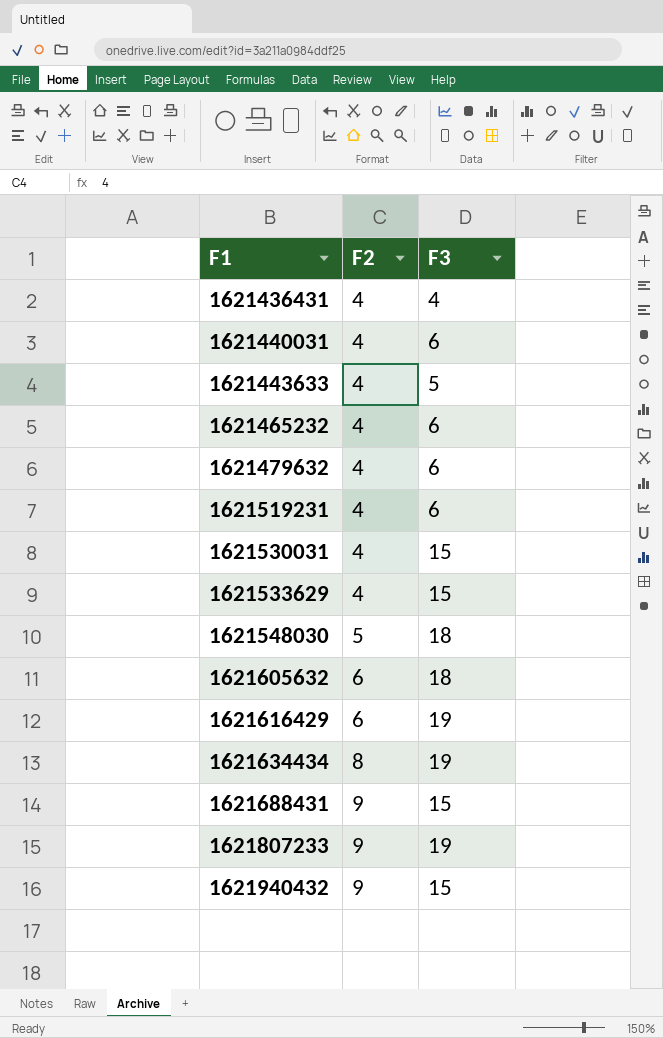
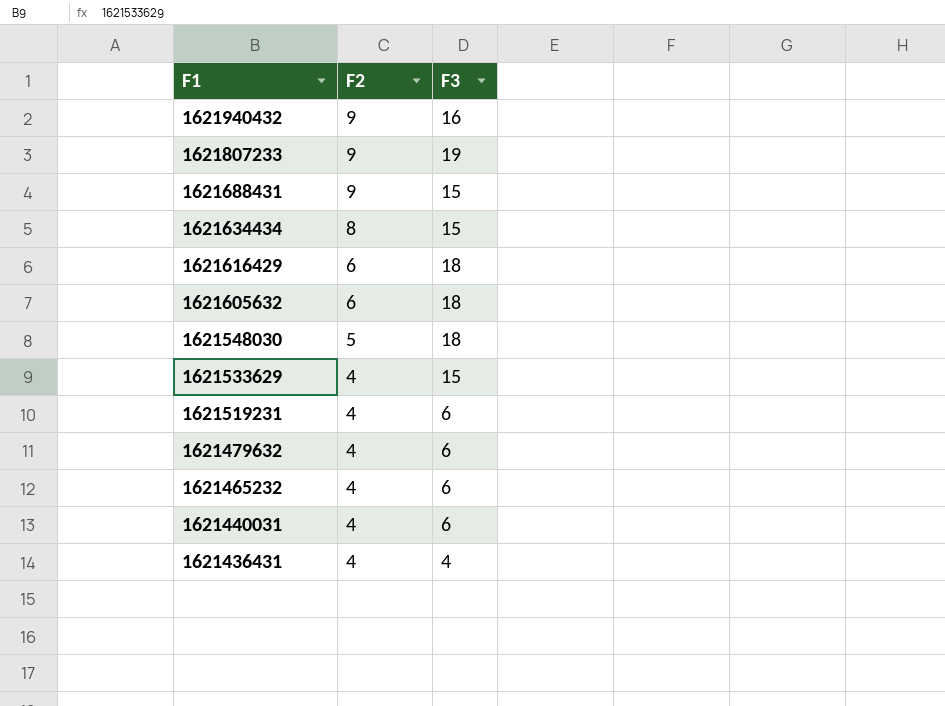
row order: F1 ascending -> F1 descending
row 1621443633: 4 | 5 -> none
row 1621530031: 4 | 15 -> none
1621940432 | F3: 15 -> 16
1621634434 | F3: 19 -> 15
1621616429 | F3: 19 -> 18

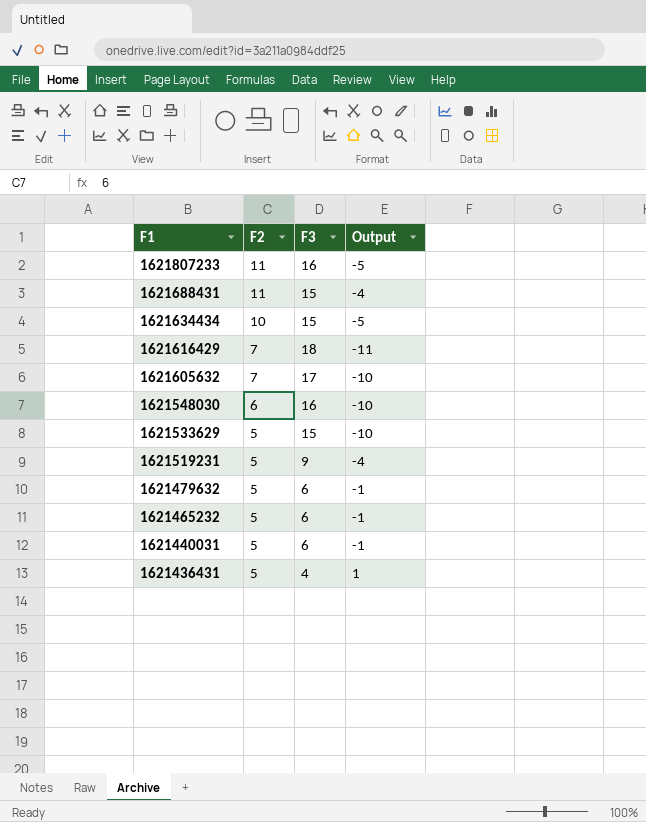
column Output | formula: none -> [F2] - [F3]
row 1621940432: 9 | 16 -> none
1621807233 | F2: 9 -> 11
1621807233 | F3: 19 -> 16
1621688431 | F2: 9 -> 11
1621634434 | F2: 8 -> 10
1621616429 | F2: 6 -> 7
1621605632 | F2: 6 -> 7
1621605632 | F3: 18 -> 17
1621548030 | F2: 5 -> 6
1621548030 | F3: 18 -> 16
1621533629 | F2: 4 -> 5
1621519231 | F2: 4 -> 5
1621519231 | F3: 6 -> 9
1621479632 | F2: 4 -> 5
1621465232 | F2: 4 -> 5
1621440031 | F2: 4 -> 5
1621436431 | F2: 4 -> 5

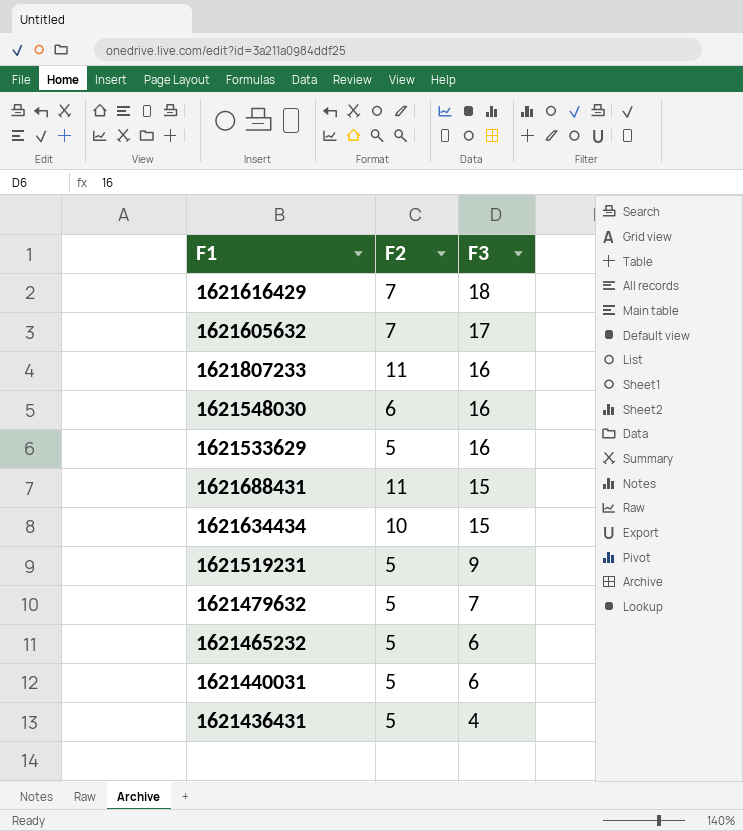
row order: F1 descending -> F3 descending
column Output | formula: [F2] - [F3] -> none
1621533629 | F3: 15 -> 16
1621479632 | F3: 6 -> 7

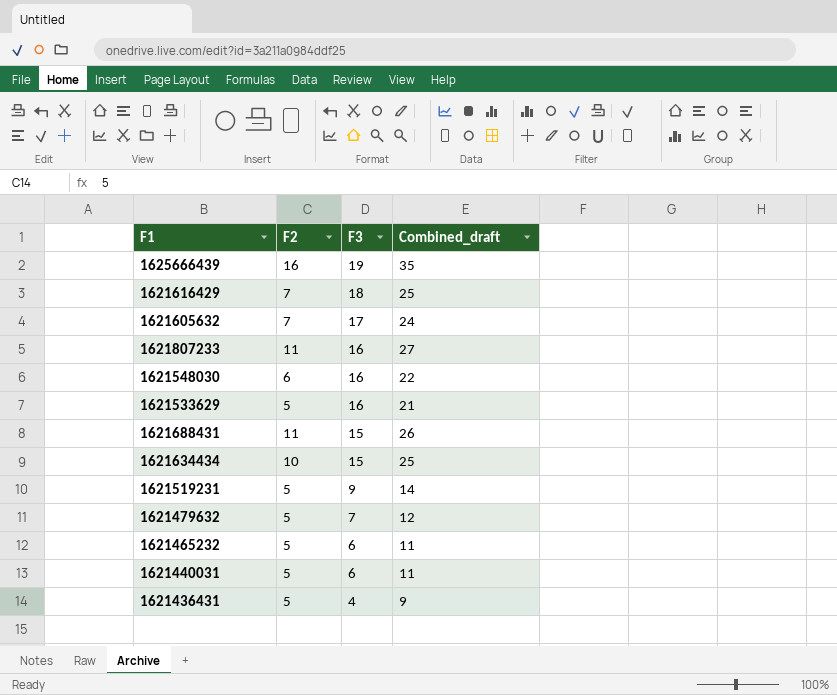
column Combined_draft | formula: none -> [F2] + [F3]
row 1625666439: none -> 16 | 19 | 35

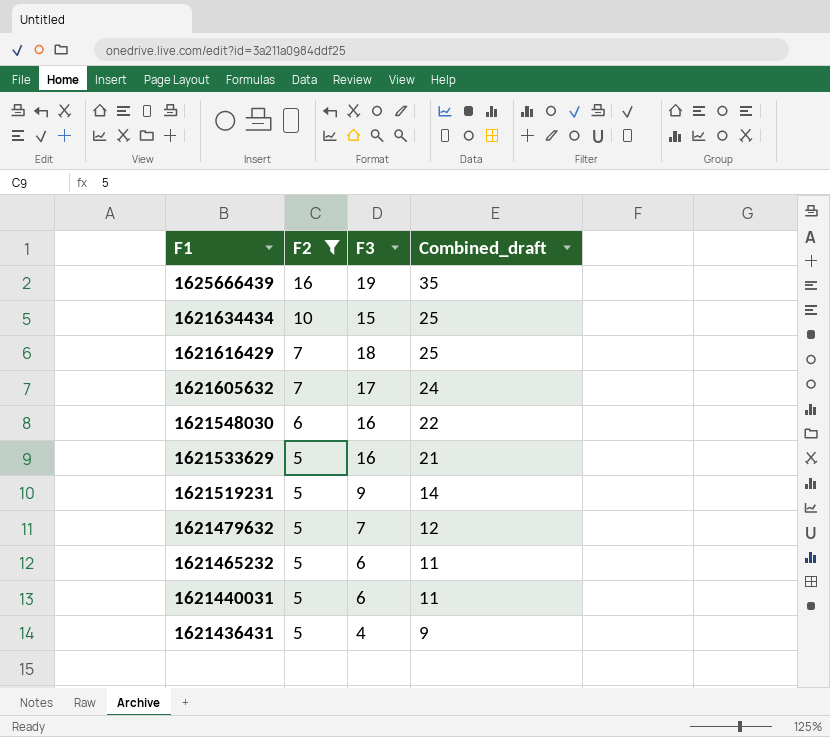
filter: none -> F2 != 11
row order: F3 descending -> F1 descending

